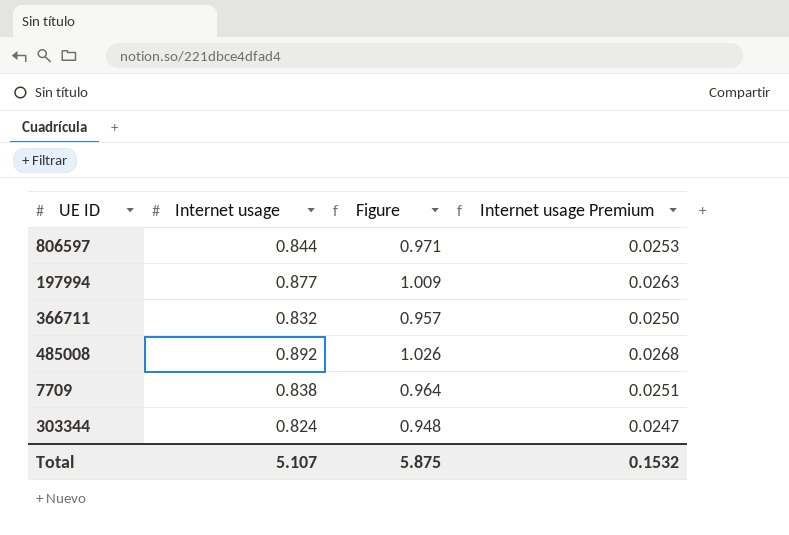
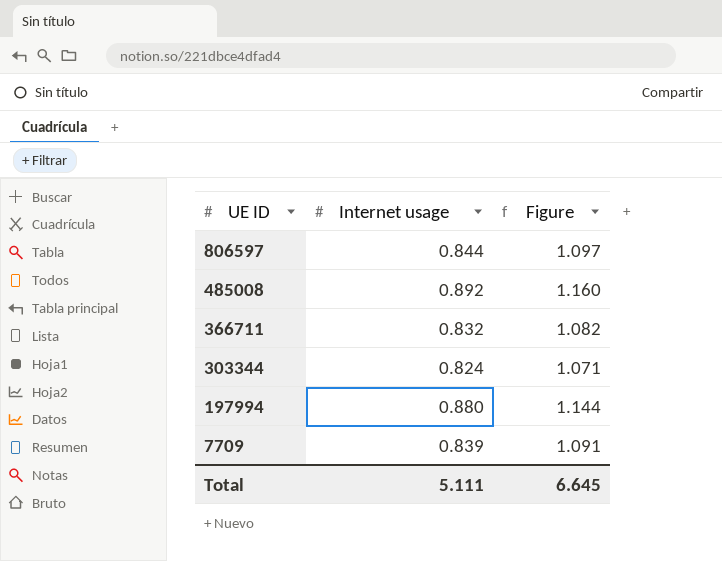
row order: none -> UE ID descending
column Internet usage Premium | formula: [Internet usage] * 0.03 -> none
column Figure | formula: [Internet usage] * 1.15 -> [Internet usage] * 1.3
197994 | Internet usage: 0.877 -> 0.880
7709 | Internet usage: 0.838 -> 0.839
Total | Internet usage: 5.107 -> 5.111
Total | Figure: 5.875 -> 6.645

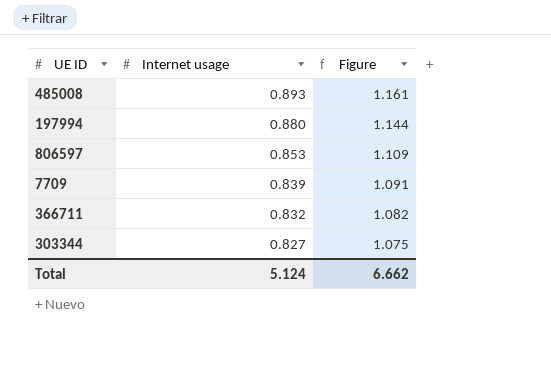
row order: UE ID descending -> Internet usage descending
485008 | Internet usage: 0.892 -> 0.893
485008 | Figure: 1.160 -> 1.161
806597 | Internet usage: 0.844 -> 0.853
806597 | Figure: 1.097 -> 1.109
303344 | Internet usage: 0.824 -> 0.827
303344 | Figure: 1.071 -> 1.075
Total | Internet usage: 5.111 -> 5.124
Total | Figure: 6.645 -> 6.662

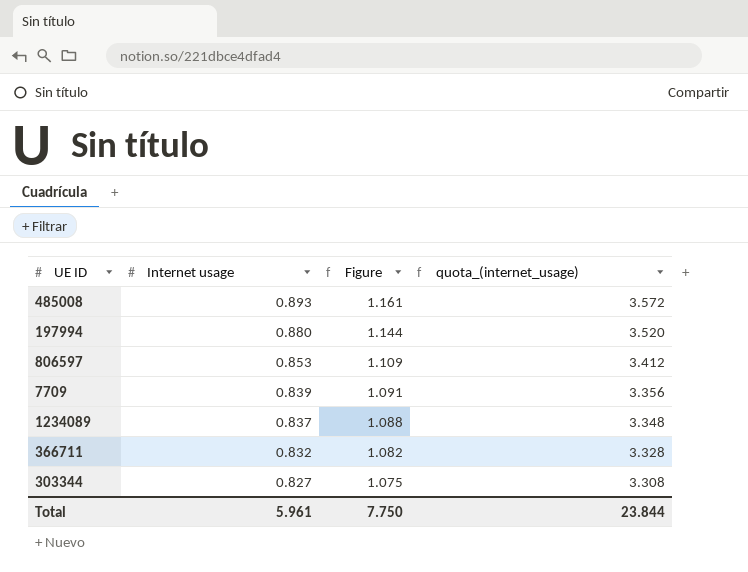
column quota_(internet_usage) | formula: none -> [Internet usage] * 4
row 1234089: none -> 0.837 | 1.088 | 3.348
Total | Internet usage: 5.124 -> 5.961
Total | Figure: 6.662 -> 7.750

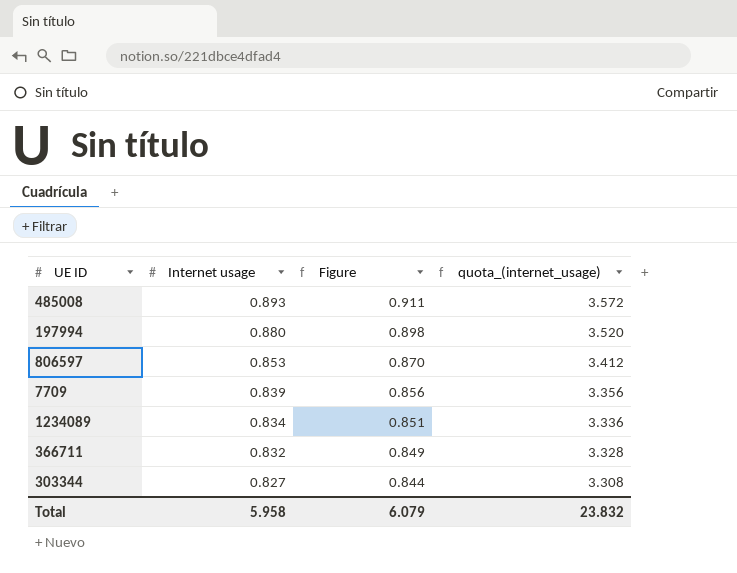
column Figure | formula: [Internet usage] * 1.3 -> [Internet usage] * 1.02
1234089 | Internet usage: 0.837 -> 0.834
1234089 | quota_(internet_usage): 3.348 -> 3.336
Total | Internet usage: 5.961 -> 5.958
Total | Figure: 7.750 -> 6.079
Total | quota_(internet_usage): 23.844 -> 23.832

